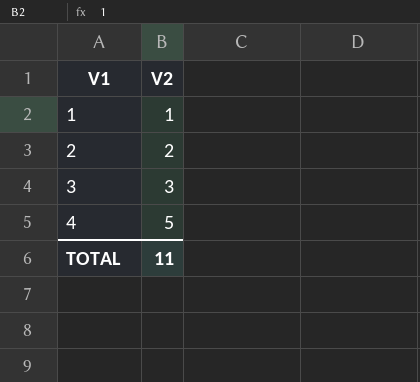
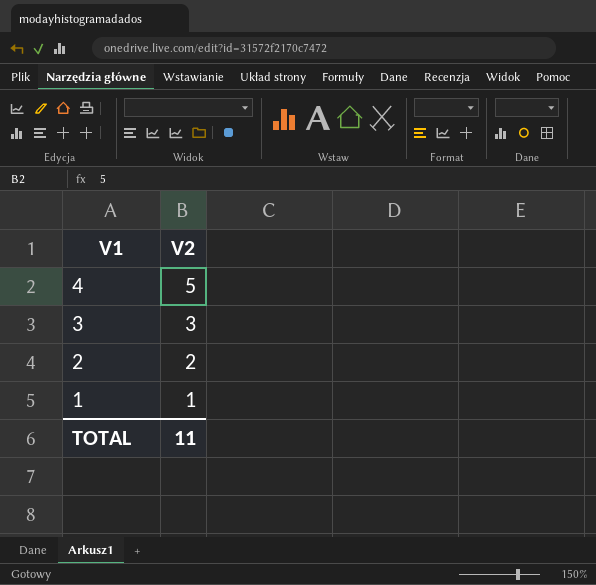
row order: V1 ascending -> V1 descending

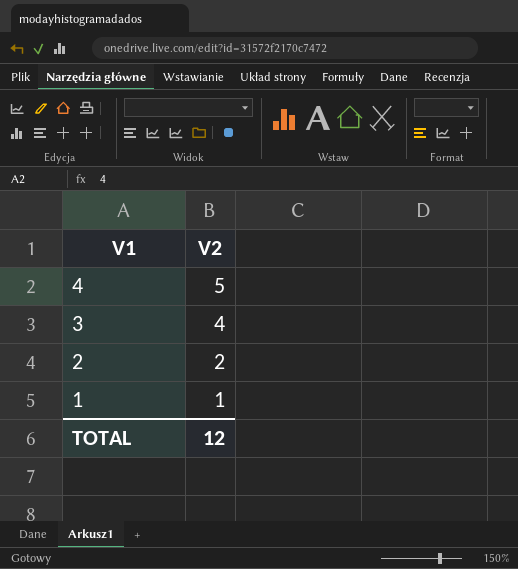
3 | V2: 3 -> 4
TOTAL | V2: 11 -> 12

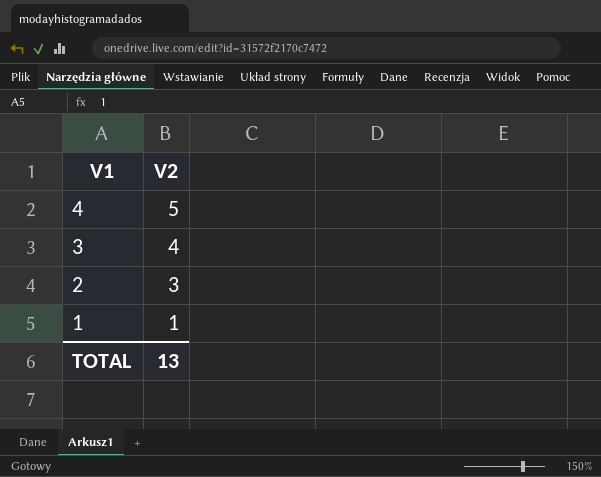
2 | V2: 2 -> 3
TOTAL | V2: 12 -> 13

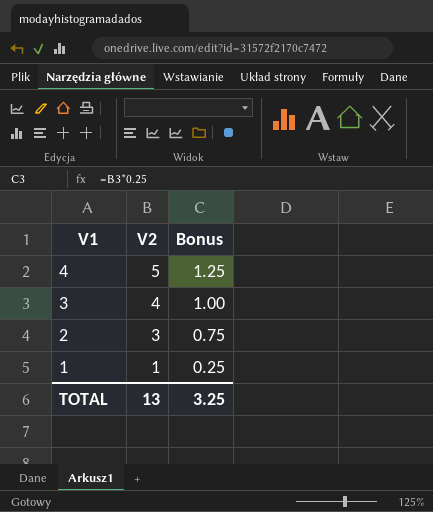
column Bonus | formula: none -> [V2] * 0.25

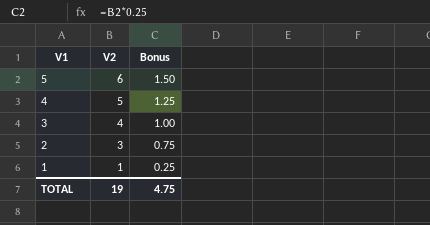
row 5: none -> 6 | 1.50
TOTAL | V2: 13 -> 19
TOTAL | Bonus: 3.25 -> 4.75

